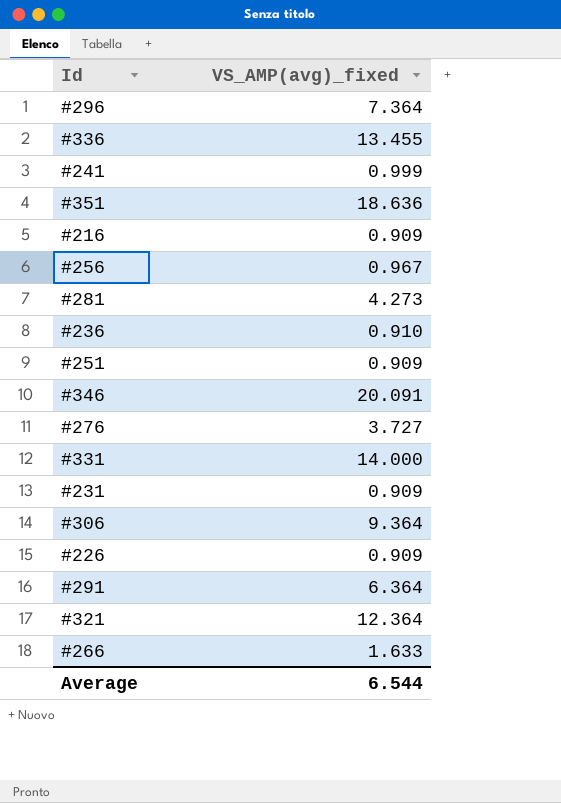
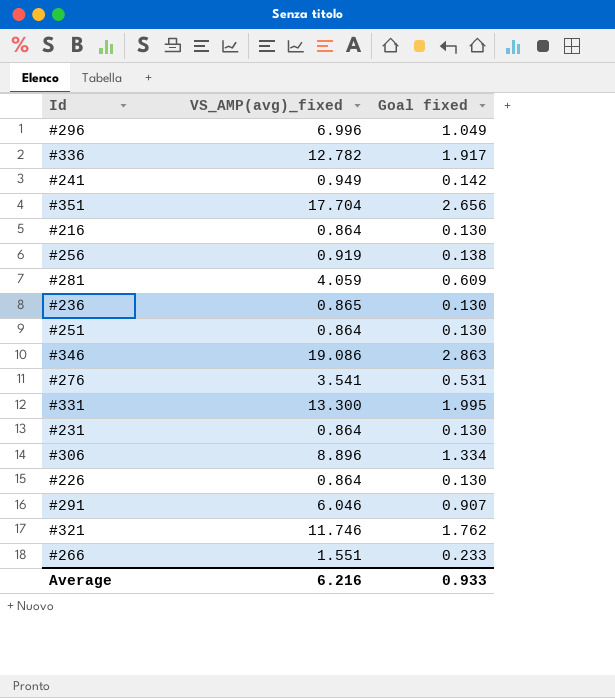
column Goal fixed | formula: none -> [VS_AMP(avg)_fixed] * 0.15
#296 | VS_AMP(avg)_fixed: 7.364 -> 6.996
#336 | VS_AMP(avg)_fixed: 13.455 -> 12.782
#241 | VS_AMP(avg)_fixed: 0.999 -> 0.949
#351 | VS_AMP(avg)_fixed: 18.636 -> 17.704
#216 | VS_AMP(avg)_fixed: 0.909 -> 0.864
#256 | VS_AMP(avg)_fixed: 0.967 -> 0.919
#281 | VS_AMP(avg)_fixed: 4.273 -> 4.059
#236 | VS_AMP(avg)_fixed: 0.910 -> 0.865
#251 | VS_AMP(avg)_fixed: 0.909 -> 0.864
#346 | VS_AMP(avg)_fixed: 20.091 -> 19.086
#276 | VS_AMP(avg)_fixed: 3.727 -> 3.541
#331 | VS_AMP(avg)_fixed: 14.000 -> 13.300
#231 | VS_AMP(avg)_fixed: 0.909 -> 0.864
#306 | VS_AMP(avg)_fixed: 9.364 -> 8.896
#226 | VS_AMP(avg)_fixed: 0.909 -> 0.864
#291 | VS_AMP(avg)_fixed: 6.364 -> 6.046
#321 | VS_AMP(avg)_fixed: 12.364 -> 11.746
#266 | VS_AMP(avg)_fixed: 1.633 -> 1.551
Average | VS_AMP(avg)_fixed: 6.544 -> 6.216

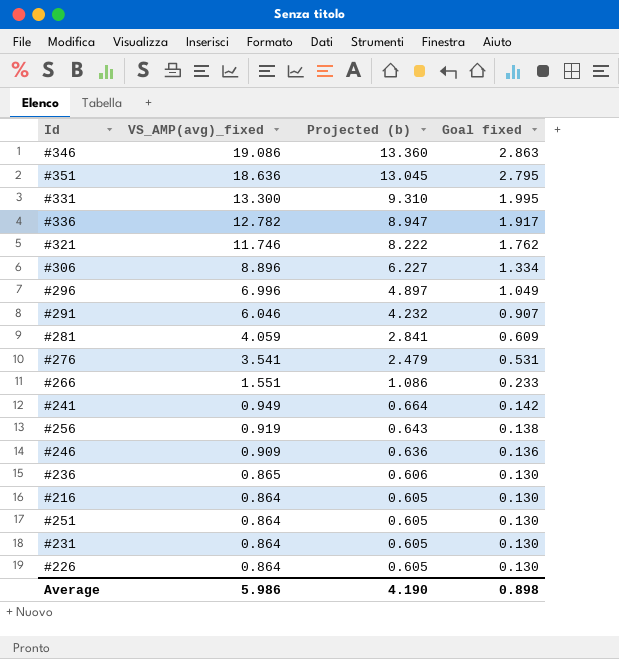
row order: none -> VS_AMP(avg)_fixed descending
column Projected (b) | formula: none -> [VS_AMP(avg)_fixed] * 0.7
#351 | VS_AMP(avg)_fixed: 17.704 -> 18.636
#351 | Goal fixed: 2.656 -> 2.795
row #246: none -> 0.909 | 0.636 | 0.136
Average | VS_AMP(avg)_fixed: 6.216 -> 5.986
Average | Goal fixed: 0.933 -> 0.898

